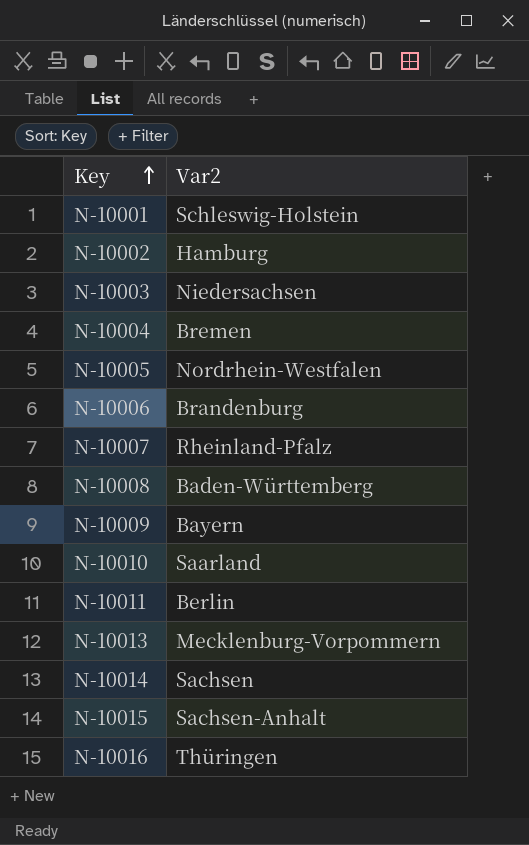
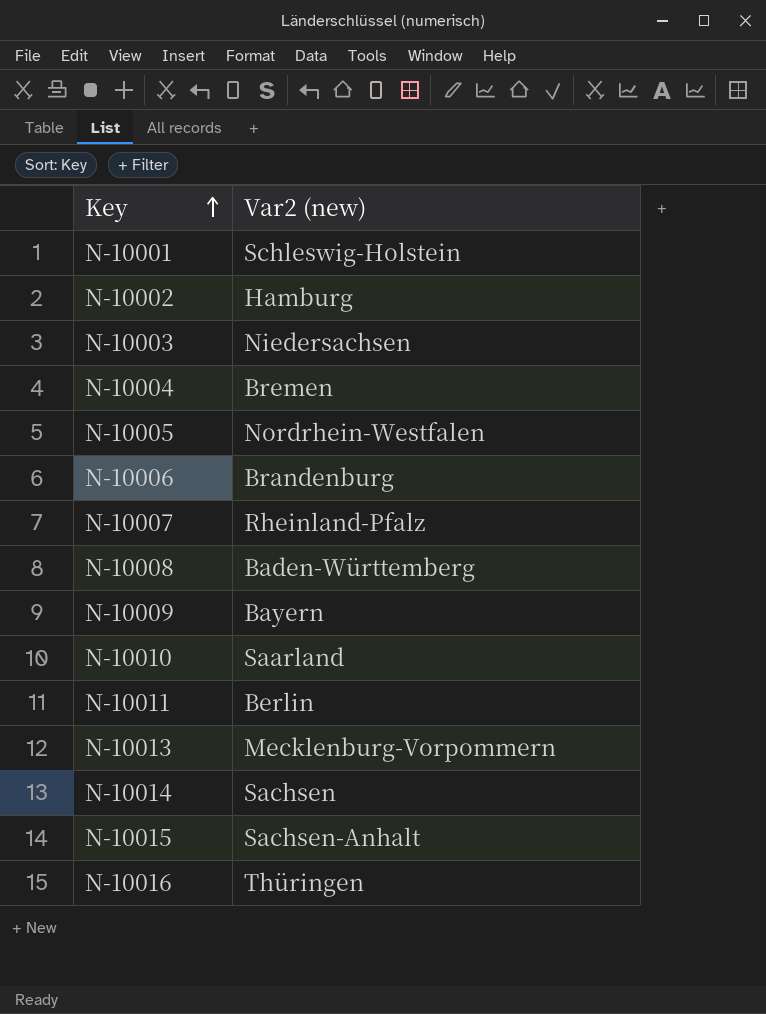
column name: Var2 -> Var2 (new)

